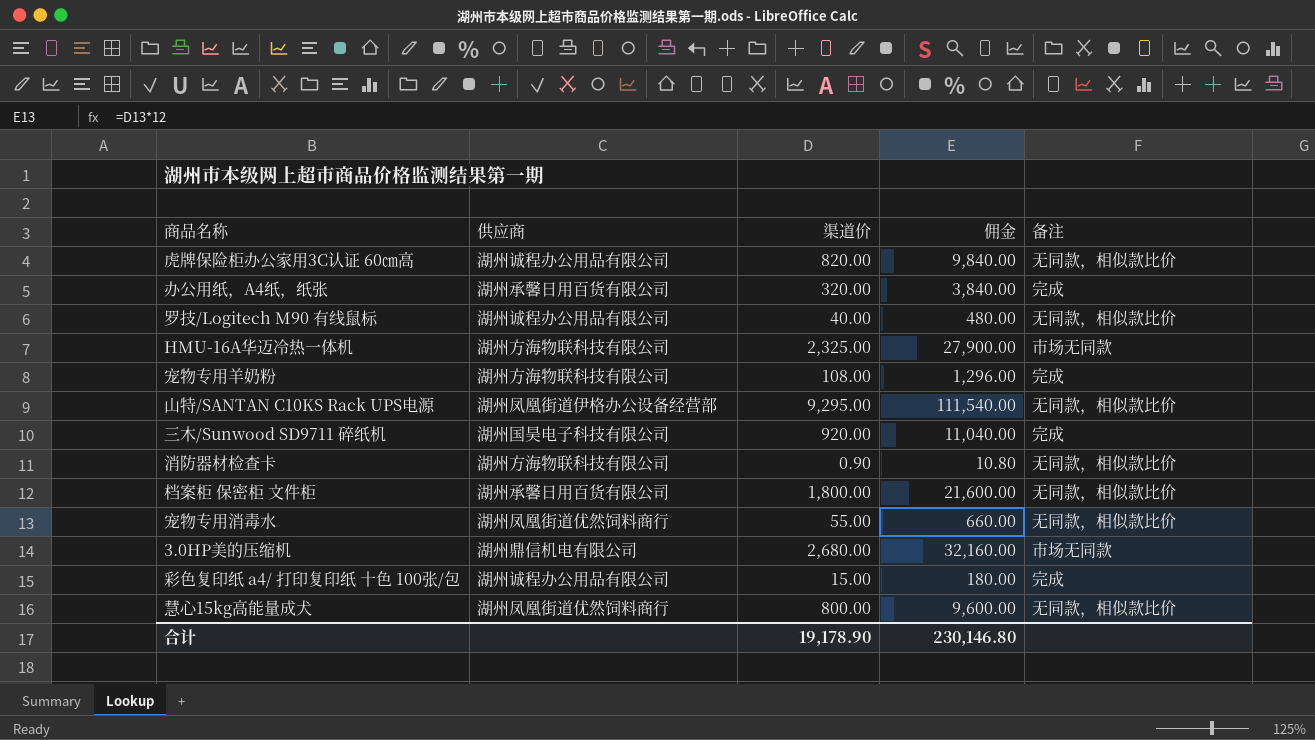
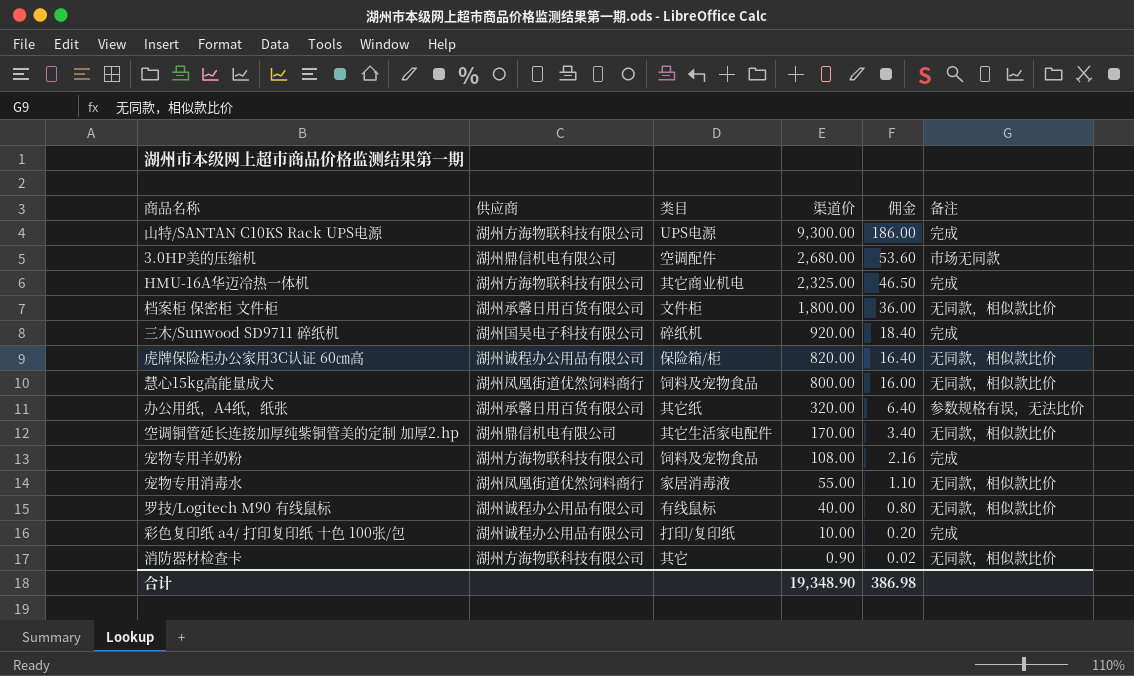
row order: none -> 渠道价 descending
column 类目 | position: none -> 3
column 佣金 | formula: [渠道价] * 12 -> [渠道价] * 0.02
山特/SANTAN C10KS Rack UPS电源 | 供应商: 湖州凤凰街道伊格办公设备经营部 -> 湖州方海物联科技有限公司
山特/SANTAN C10KS Rack UPS电源 | 渠道价: 9,295.00 -> 9,300.00
山特/SANTAN C10KS Rack UPS电源 | 备注: 无同款，相似款比价 -> 完成
HMU-16A华迈冷热一体机 | 备注: 市场无同款 -> 完成
办公用纸，A4纸，纸张 | 备注: 完成 -> 参数规格有误，无法比价
row 空调铜管延长连接加厚纯紫铜管美的定制 加厚2.hp: none -> 湖州鼎信机电有限公司 | 其它生活家电配件 | 170.00 | 3.40 | 无同款，相似款比价
彩色复印纸 a4/ 打印复印纸 十色 100张/包 | 渠道价: 15.00 -> 10.00
合计 | 渠道价: 19,178.90 -> 19,348.90
合计 | 佣金: 230,146.80 -> 386.98

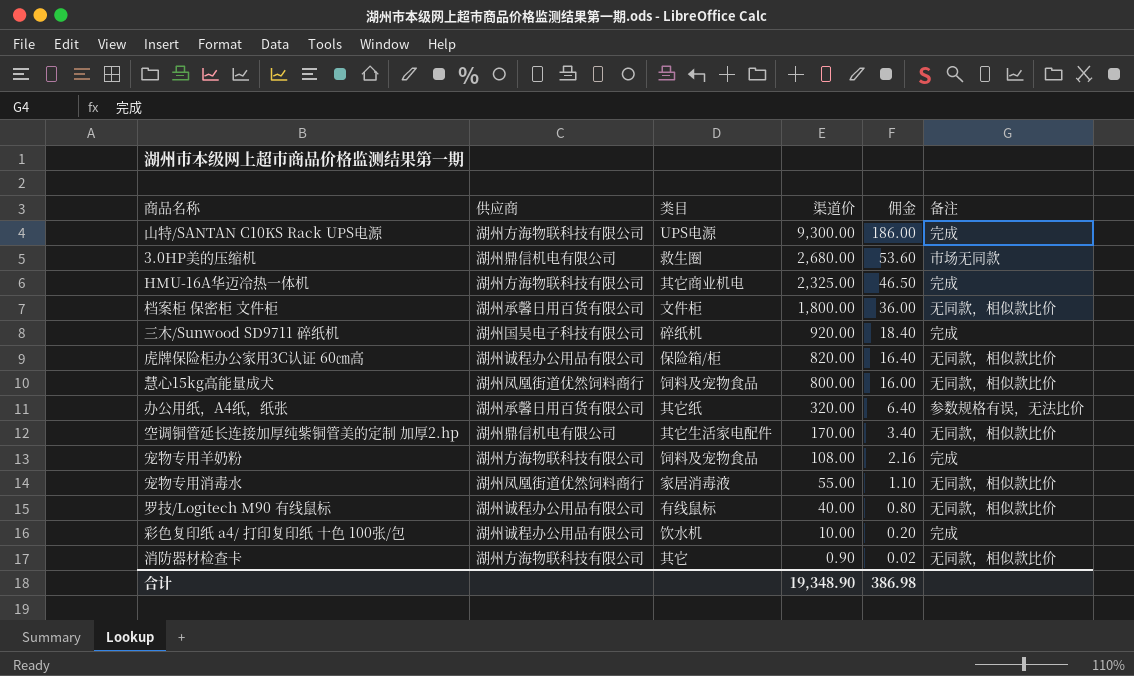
3.0HP美的压缩机 | 类目: 空调配件 -> 救生圈
彩色复印纸 a4/ 打印复印纸 十色 100张/包 | 类目: 打印/复印纸 -> 饮水机

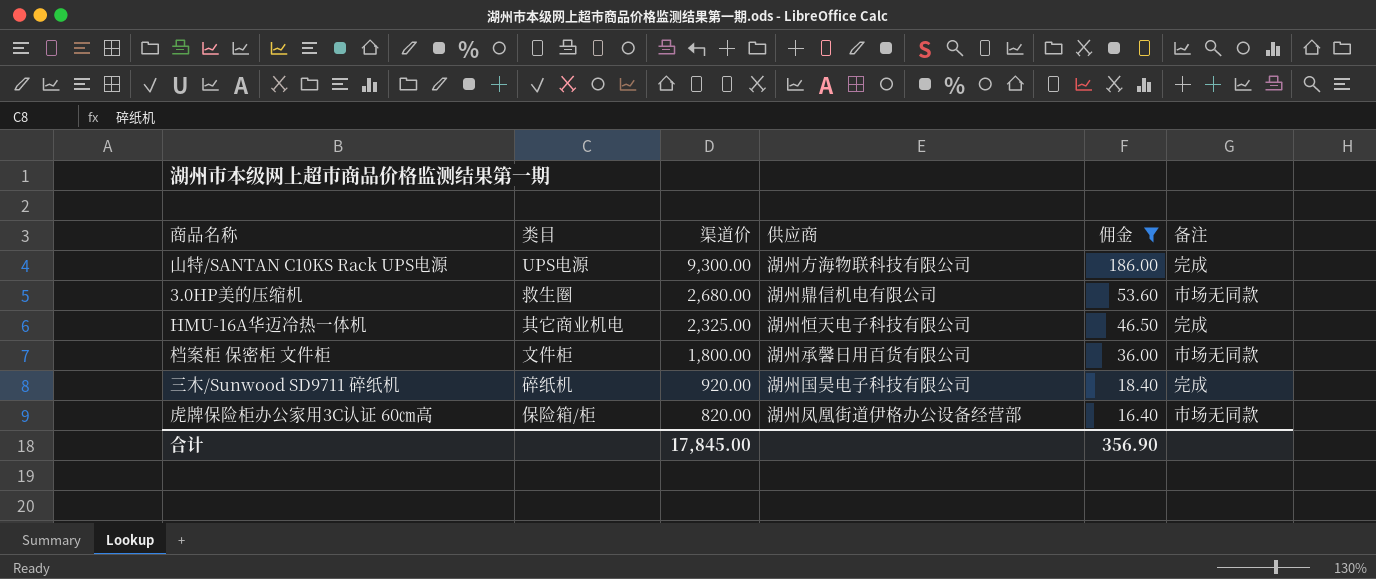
filter: none -> 佣金 >= 16.40
column 供应商 | position: 2 -> 4
HMU-16A华迈冷热一体机 | 供应商: 湖州方海物联科技有限公司 -> 湖州恒天电子科技有限公司
档案柜 保密柜 文件柜 | 备注: 无同款，相似款比价 -> 市场无同款
虎牌保险柜办公家用3C认证 60㎝高 | 供应商: 湖州诚程办公用品有限公司 -> 湖州凤凰街道伊格办公设备经营部
虎牌保险柜办公家用3C认证 60㎝高 | 备注: 无同款，相似款比价 -> 市场无同款
合计 | 渠道价: 19,348.90 -> 17,845.00
合计 | 佣金: 386.98 -> 356.90

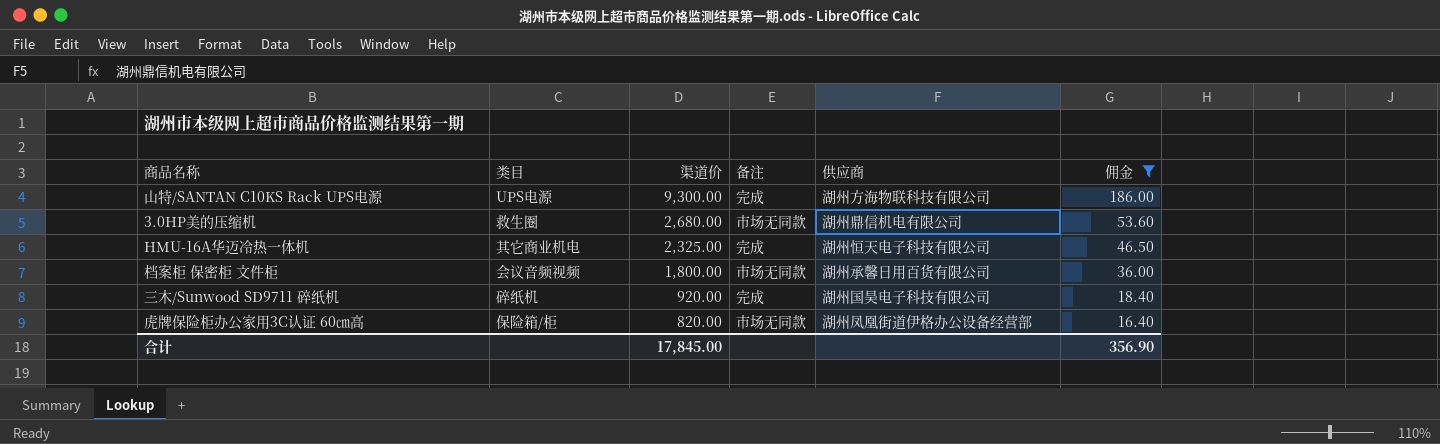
column 备注 | position: 6 -> 4
档案柜 保密柜 文件柜 | 类目: 文件柜 -> 会议音频视频

